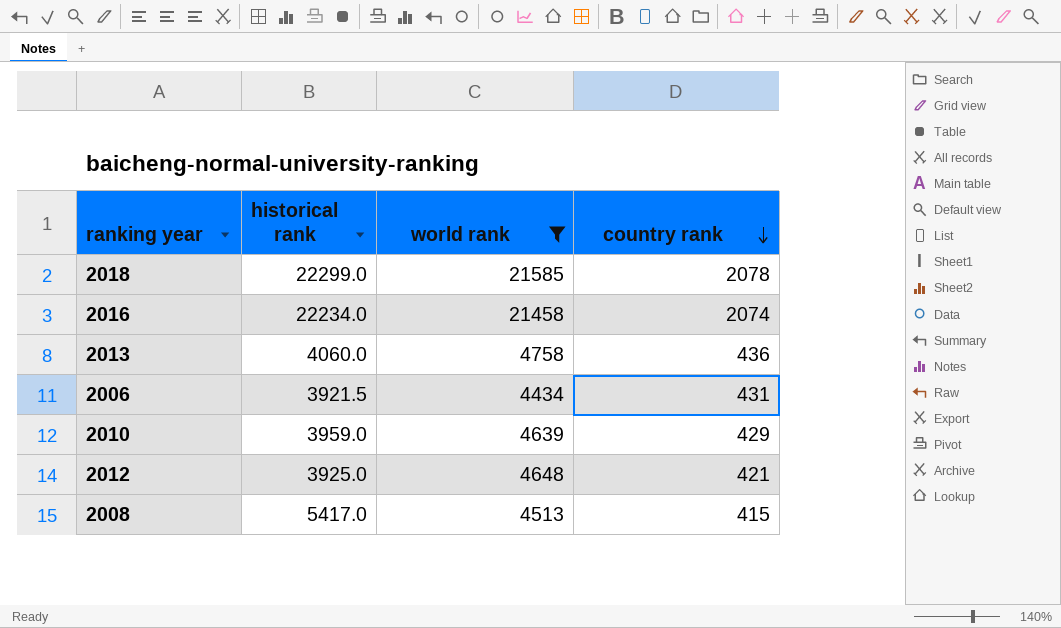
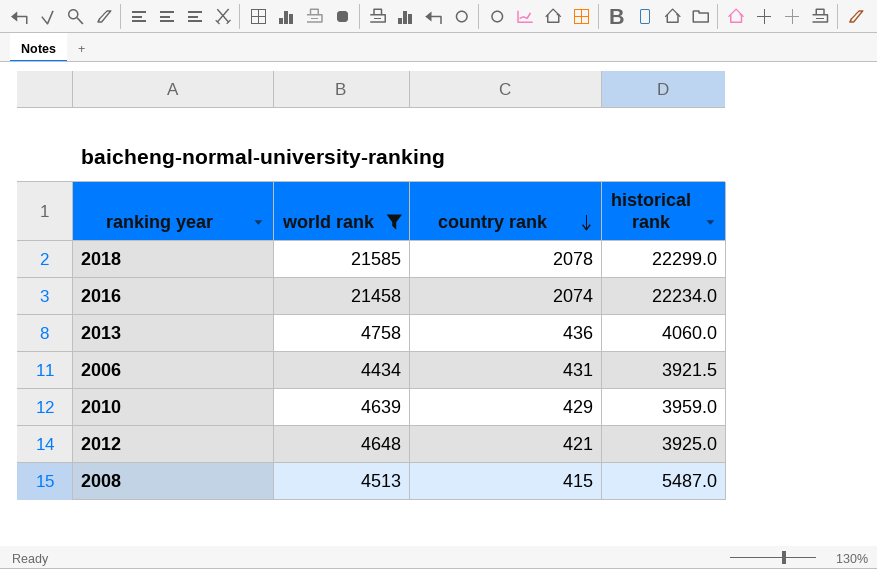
column historical rank | position: 2 -> 4
2008 | historical rank: 5417.0 -> 5487.0

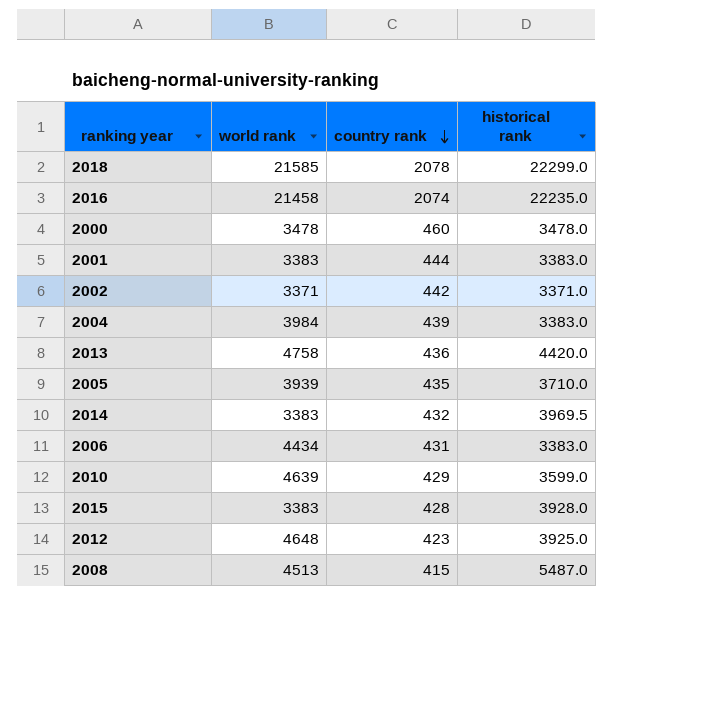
filter: world rank >= 4434 -> none
2016 | historical rank: 22234.0 -> 22235.0
2013 | historical rank: 4060.0 -> 4420.0
2006 | historical rank: 3921.5 -> 3383.0
2010 | historical rank: 3959.0 -> 3599.0
2012 | country rank: 421 -> 423

